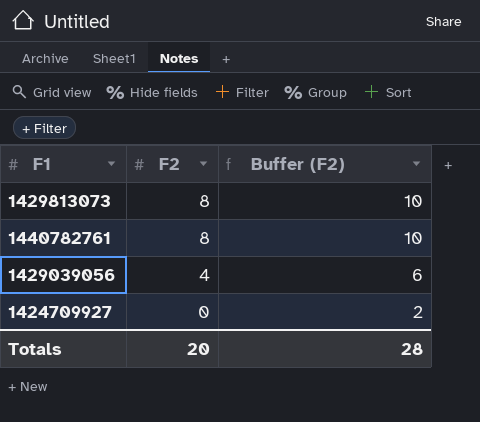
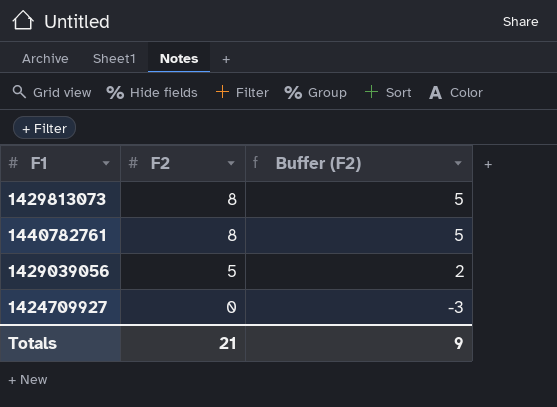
column Buffer (F2) | formula: [F2] + 2 -> [F2] - 3
1429039056 | F2: 4 -> 5
Totals | F2: 20 -> 21
Totals | Buffer (F2): 28 -> 9

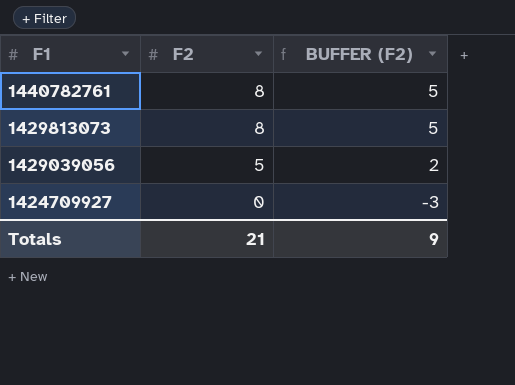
row order: F2 descending -> F1 descending
column name: Buffer (F2) -> BUFFER (F2)

